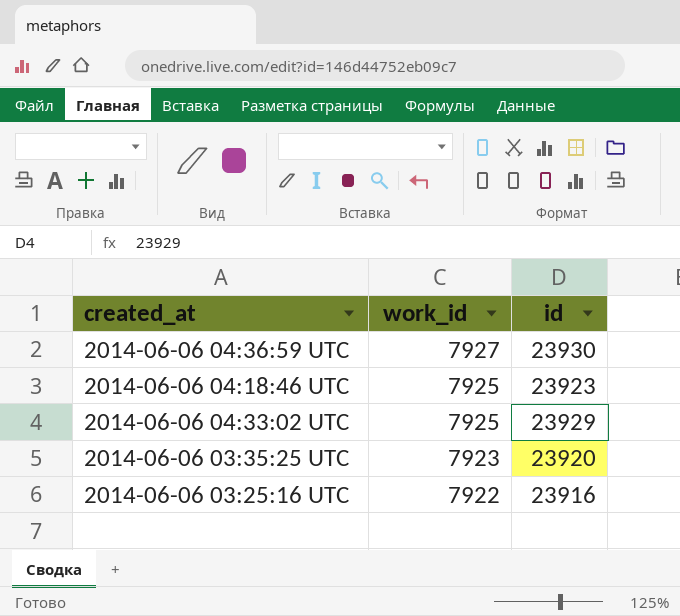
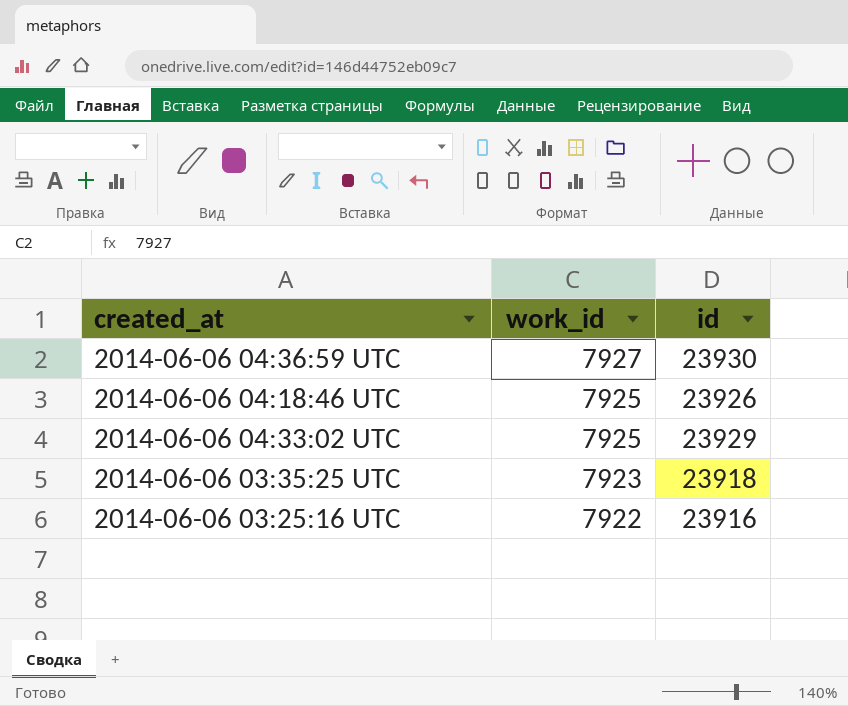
2014-06-06 04:18:46 UTC | id: 23923 -> 23926
2014-06-06 03:35:25 UTC | id: 23920 -> 23918

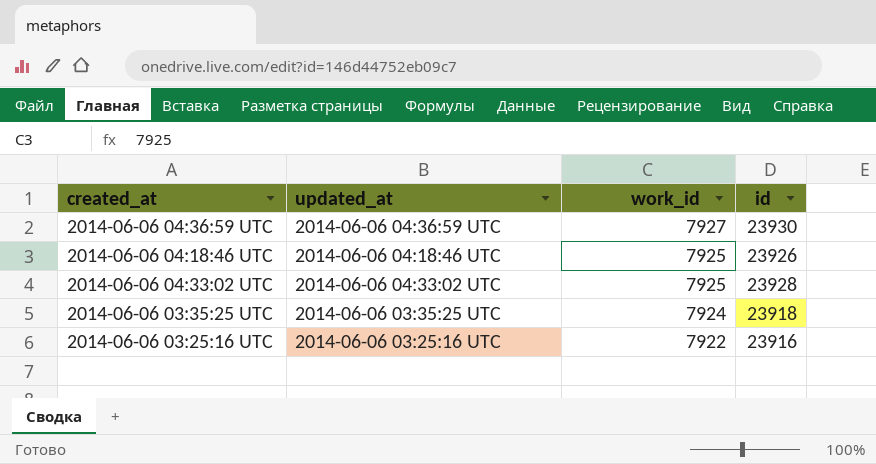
column updated_at | position: none -> 2
2014-06-06 04:33:02 UTC | id: 23929 -> 23928
2014-06-06 03:35:25 UTC | work_id: 7923 -> 7924

